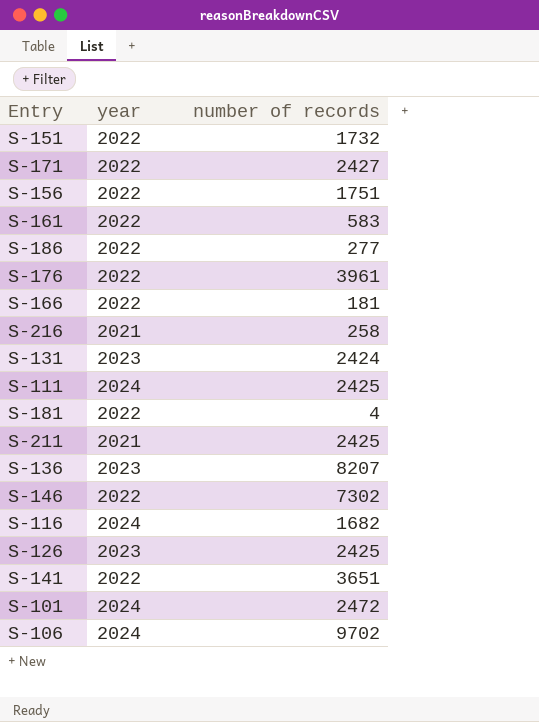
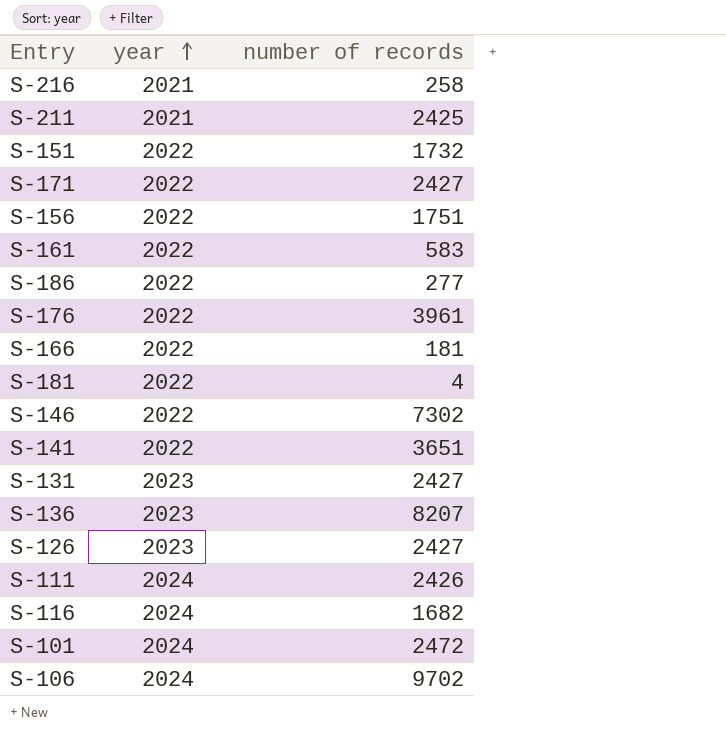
row order: none -> year ascending
S-131 | number of records: 2424 -> 2427
S-126 | number of records: 2425 -> 2427
S-111 | number of records: 2425 -> 2426

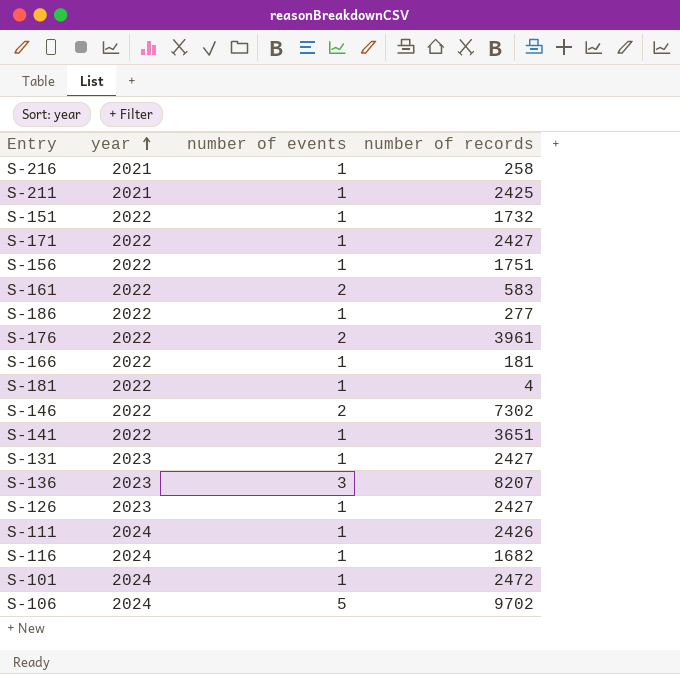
column number of events | position: none -> 3

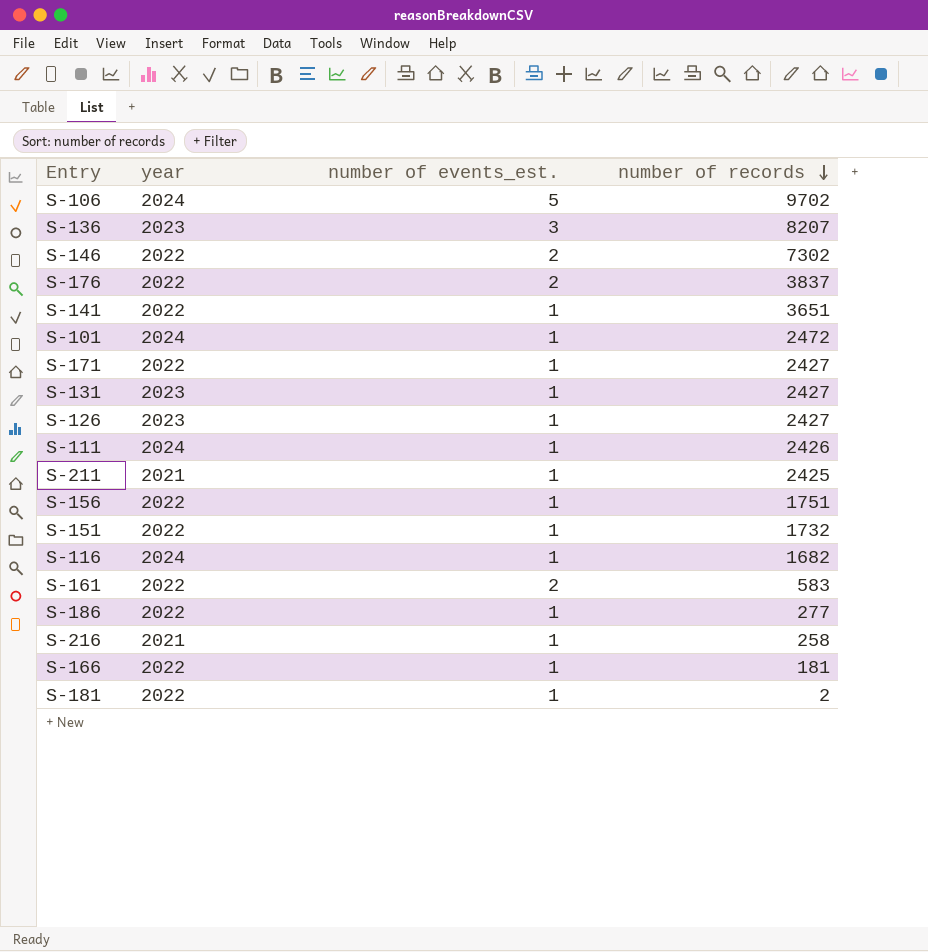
row order: year ascending -> number of records descending
column name: number of events -> number of events_est.
S-176 | number of records: 3961 -> 3837
S-181 | number of records: 4 -> 2

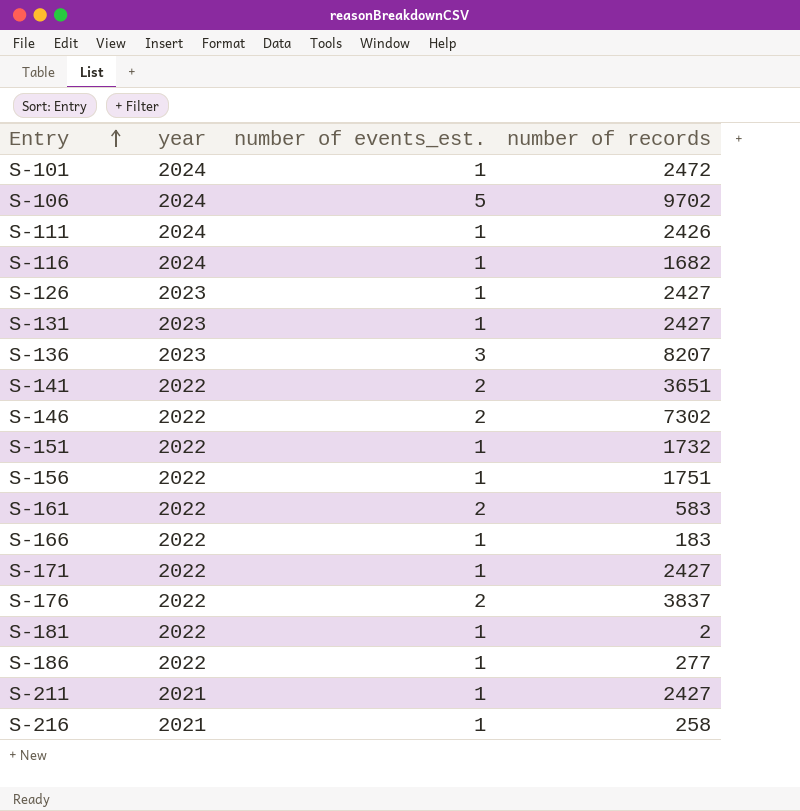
row order: number of records descending -> Entry ascending
S-141 | number of events_est.: 1 -> 2
S-166 | number of records: 181 -> 183
S-211 | number of records: 2425 -> 2427

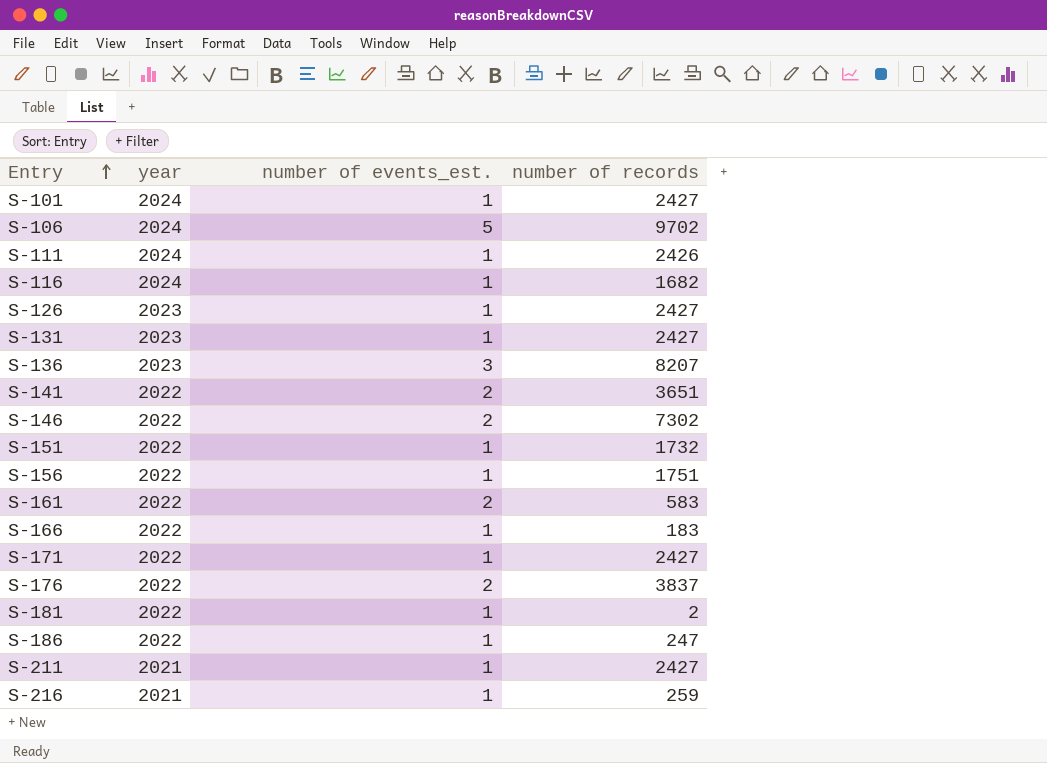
S-101 | number of records: 2472 -> 2427
S-186 | number of records: 277 -> 247
S-216 | number of records: 258 -> 259

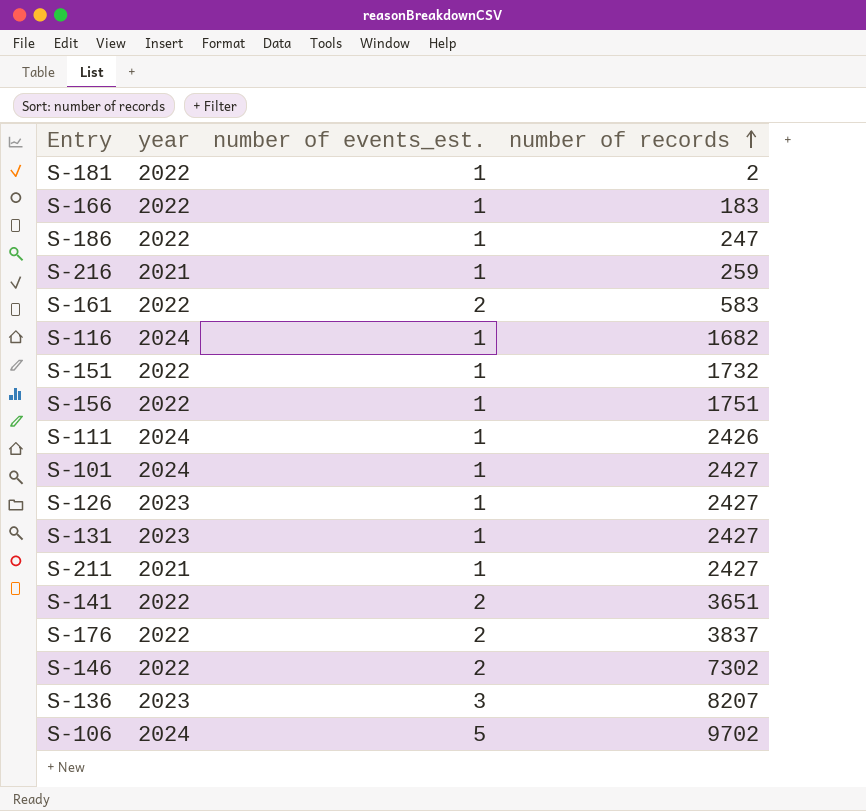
row order: Entry ascending -> number of records ascending
row S-171: 2022 | 1 | 2427 -> none

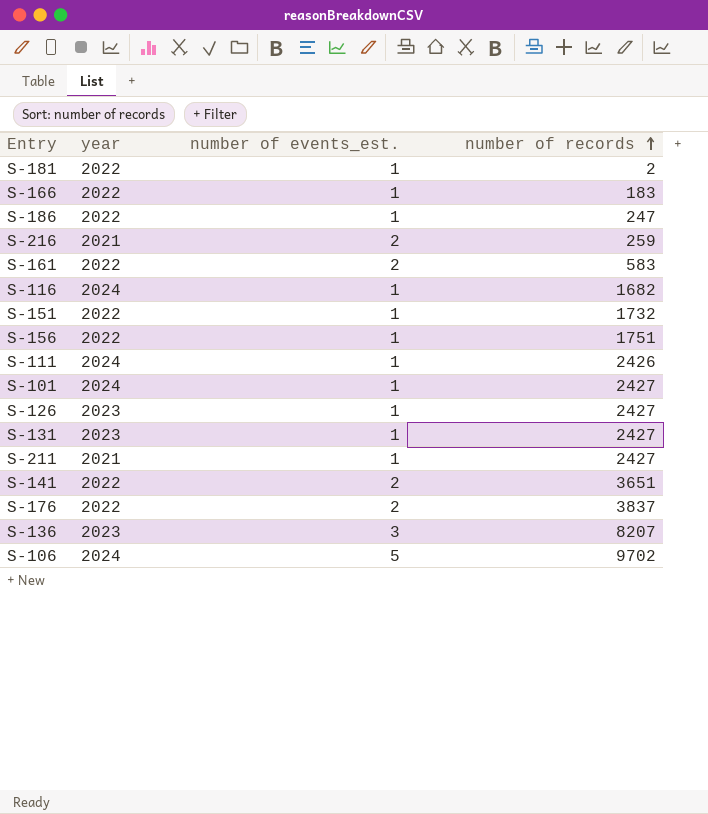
row S-146: 2022 | 2 | 7302 -> none
S-216 | number of events_est.: 1 -> 2

